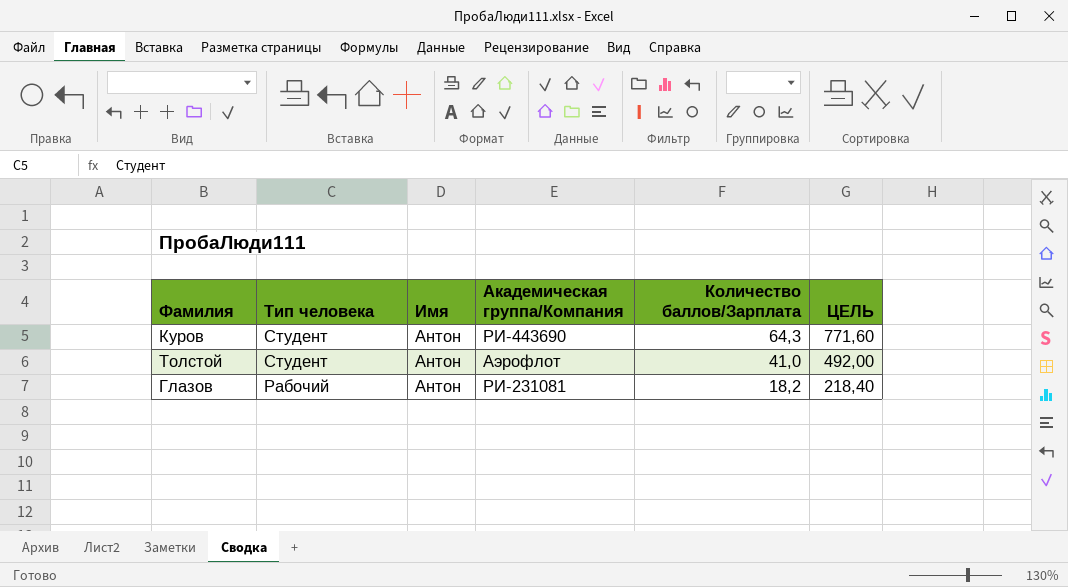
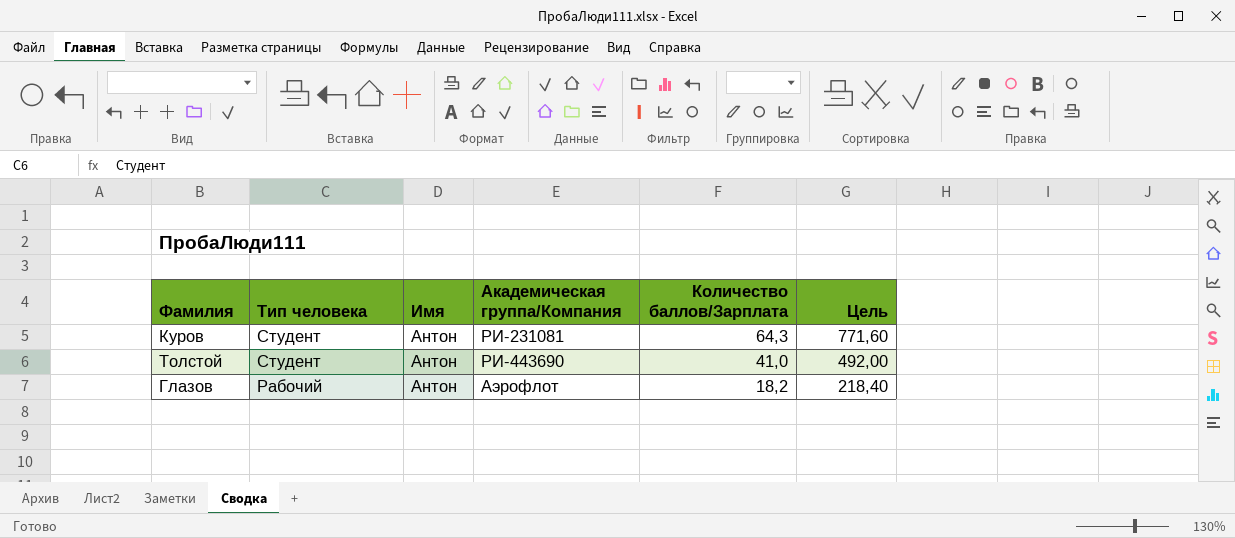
column name: ЦЕЛЬ -> Цель
Куров | Академическая группа/Компания: РИ-443690 -> РИ-231081
Толстой | Академическая группа/Компания: Аэрофлот -> РИ-443690
Глазов | Академическая группа/Компания: РИ-231081 -> Аэрофлот

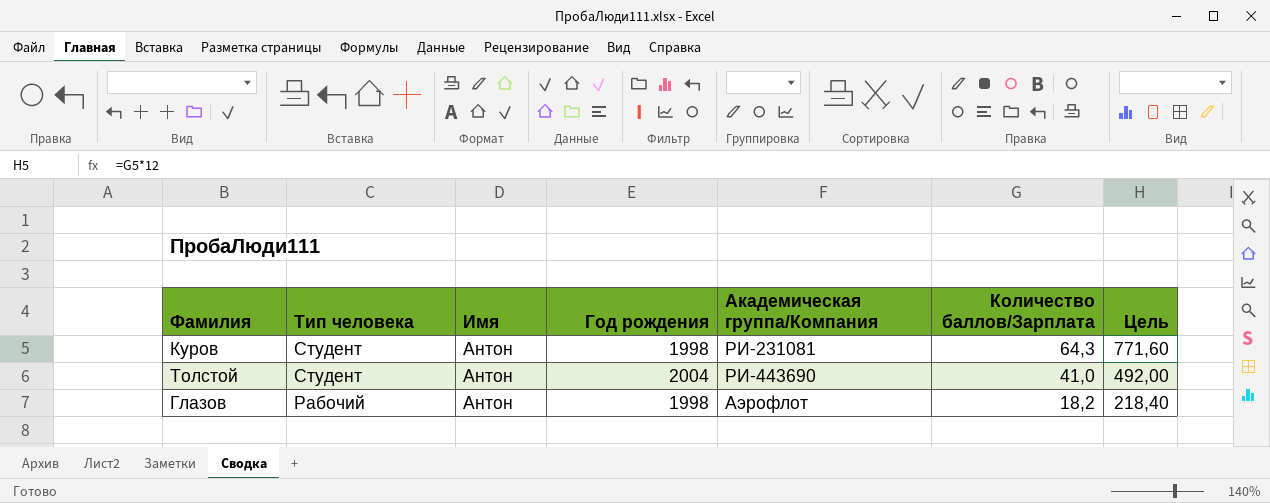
column Год рождения | position: none -> 4

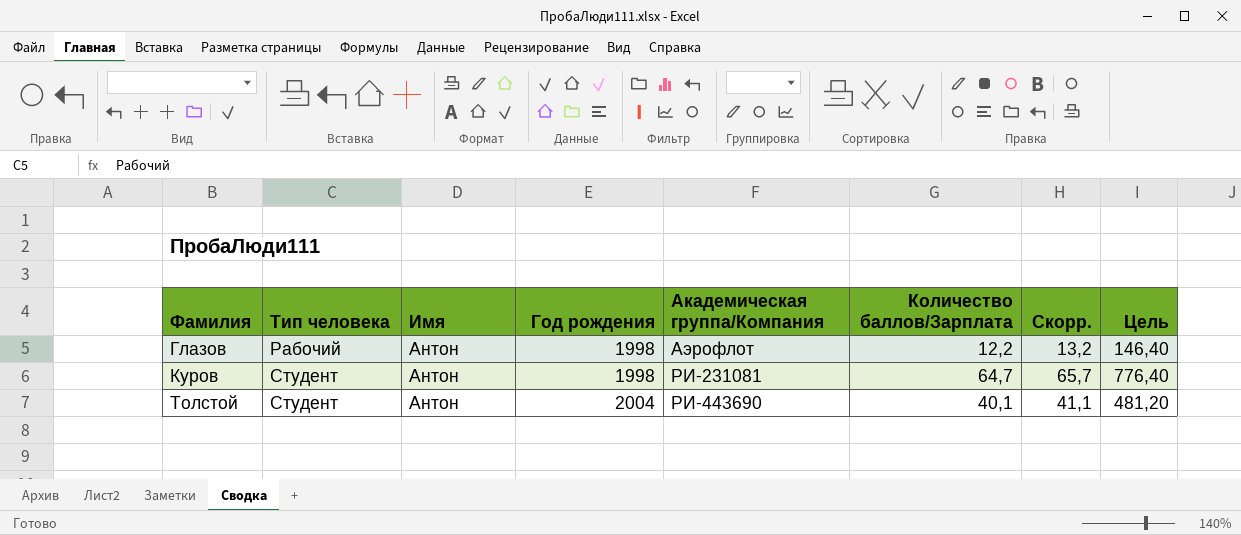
row order: Тип человека descending -> Фамилия ascending
column Скорр. | formula: none -> [Количество баллов/Зарплата] + 1
Глазов | Количество баллов/Зарплата: 18,2 -> 12,2
Глазов | Цель: 218,40 -> 146,40
Куров | Количество баллов/Зарплата: 64,3 -> 64,7
Куров | Цель: 771,60 -> 776,40
Толстой | Количество баллов/Зарплата: 41,0 -> 40,1
Толстой | Цель: 492,00 -> 481,20

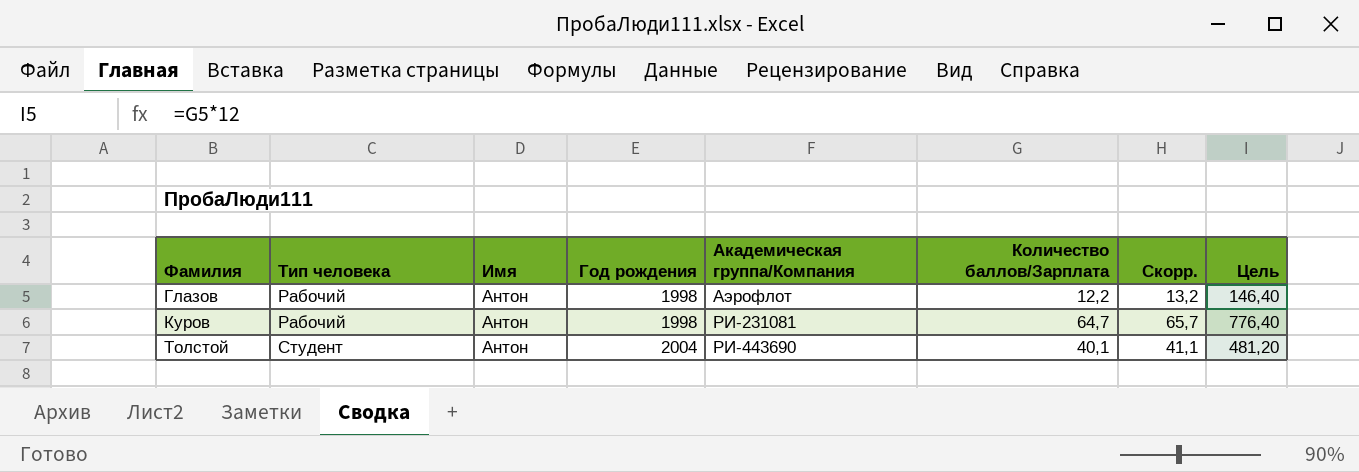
Куров | Тип человека: Студент -> Рабочий

